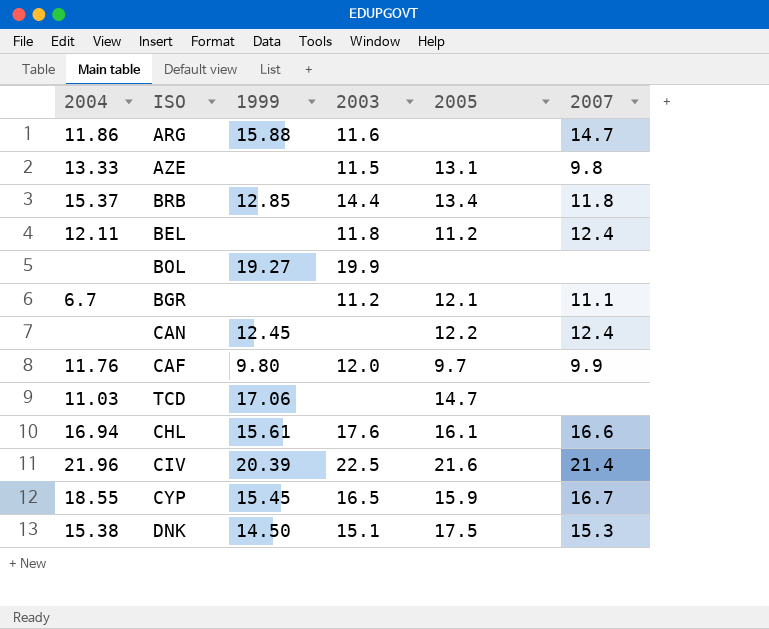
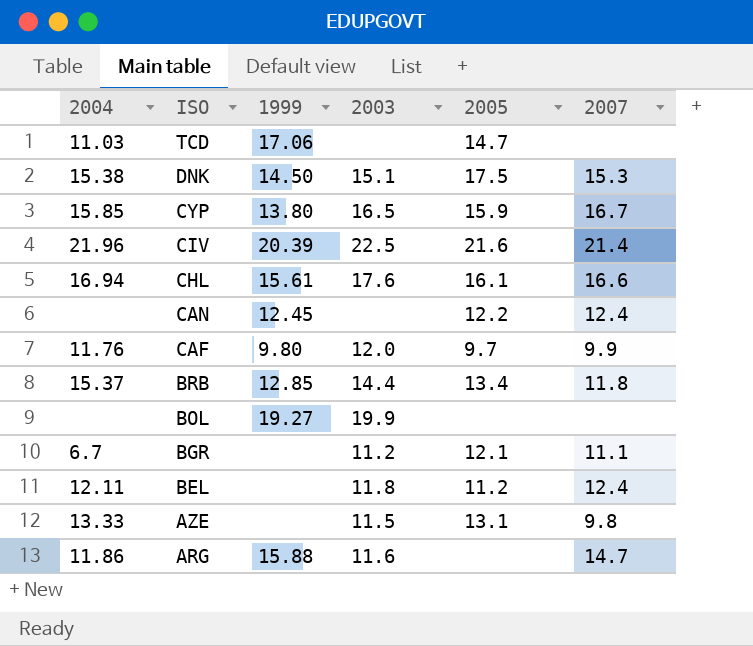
row order: none -> ISO descending
CYP | 2004: 18.55 -> 15.85
CYP | 1999: 15.45 -> 13.80

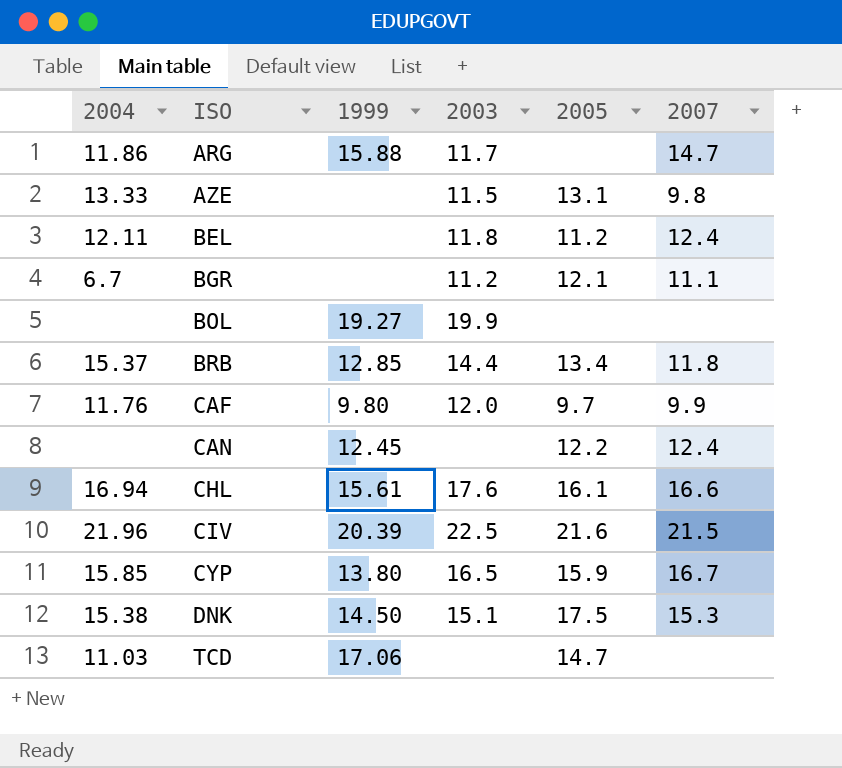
row order: ISO descending -> ISO ascending
ARG | 2003: 11.6 -> 11.7
CIV | 2007: 21.4 -> 21.5

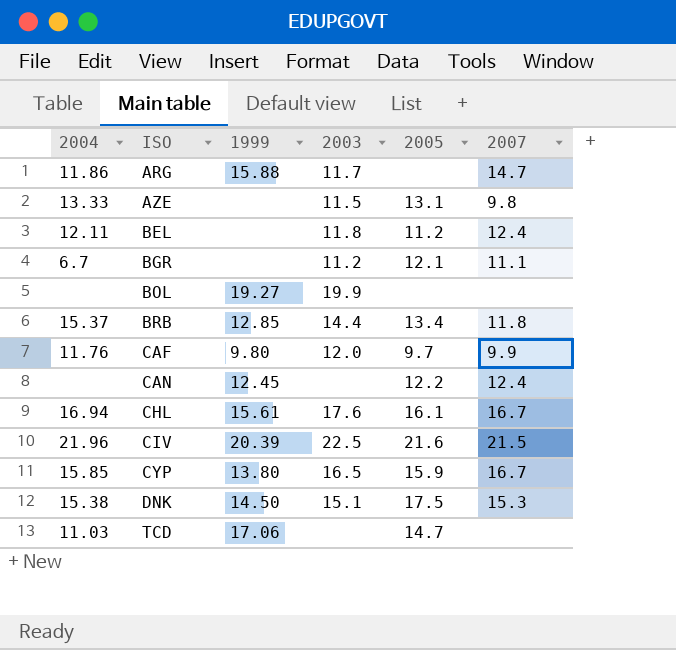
CHL | 2007: 16.6 -> 16.7

